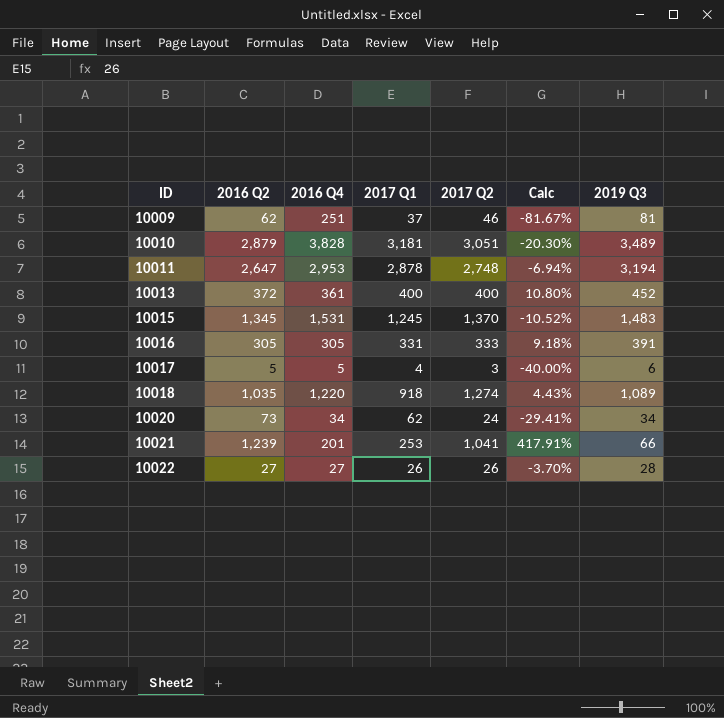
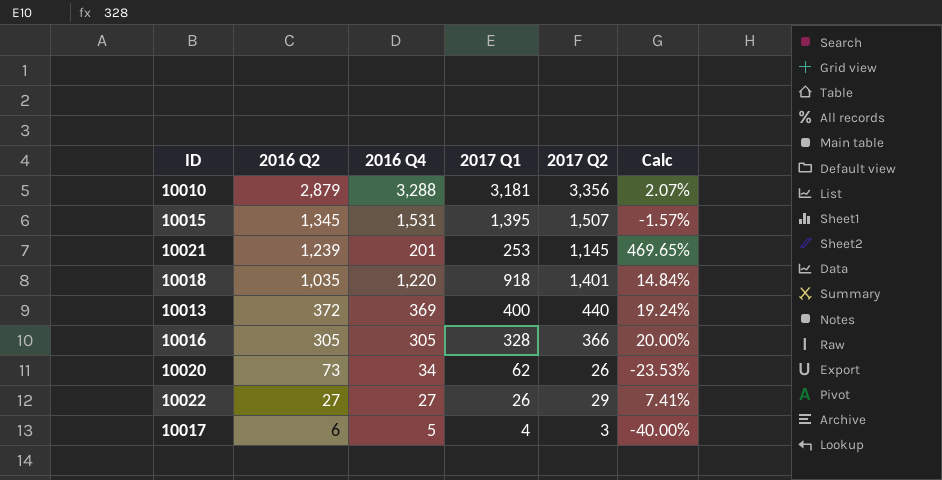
row order: ID ascending -> 2016 Q2 descending
column 2019 Q3 | position: 7 -> none
row 10009: 62 | 251 | 37 | 46 | -81.67% | 81 -> none
row 10011: 2,647 | 2,953 | 2,878 | 2,748 | -6.94% | 3,194 -> none
10010 | 2016 Q4: 3,828 -> 3,288
10010 | 2017 Q2: 3,051 -> 3,356
10010 | Calc: -20.30% -> 2.07%
10015 | 2017 Q1: 1,245 -> 1,395
10015 | 2017 Q2: 1,370 -> 1,507
10015 | Calc: -10.52% -> -1.57%
10021 | 2017 Q2: 1,041 -> 1,145
10021 | Calc: 417.91% -> 469.65%
10018 | 2017 Q2: 1,274 -> 1,401
10018 | Calc: 4.43% -> 14.84%
10013 | 2016 Q4: 361 -> 369
10013 | 2017 Q2: 400 -> 440
10013 | Calc: 10.80% -> 19.24%
10016 | 2017 Q1: 331 -> 328
10016 | 2017 Q2: 333 -> 366
10016 | Calc: 9.18% -> 20.00%
10020 | 2017 Q2: 24 -> 26
10020 | Calc: -29.41% -> -23.53%
10022 | 2017 Q2: 26 -> 29
10022 | Calc: -3.70% -> 7.41%
10017 | 2016 Q2: 5 -> 6

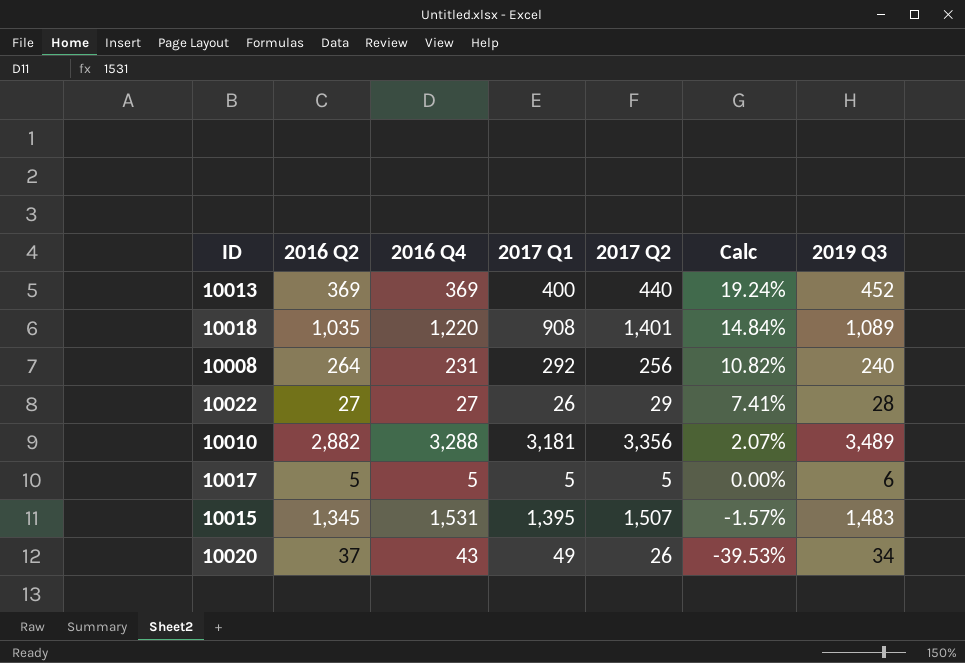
row order: 2016 Q2 descending -> Calc descending
column 2019 Q3 | position: none -> 7
row 10021: 1,239 | 201 | 253 | 1,145 | 469.65% -> none
row 10016: 305 | 305 | 328 | 366 | 20.00% -> none
10013 | 2016 Q2: 372 -> 369
10018 | 2017 Q1: 918 -> 908
row 10008: none -> 264 | 231 | 292 | 256 | 10.82% | 240
10010 | 2016 Q2: 2,879 -> 2,882
10017 | 2016 Q2: 6 -> 5
10017 | 2017 Q1: 4 -> 5
10017 | 2017 Q2: 3 -> 5
10017 | Calc: -40.00% -> 0.00%
10020 | 2016 Q2: 73 -> 37
10020 | 2016 Q4: 34 -> 43
10020 | 2017 Q1: 62 -> 49
10020 | Calc: -23.53% -> -39.53%

